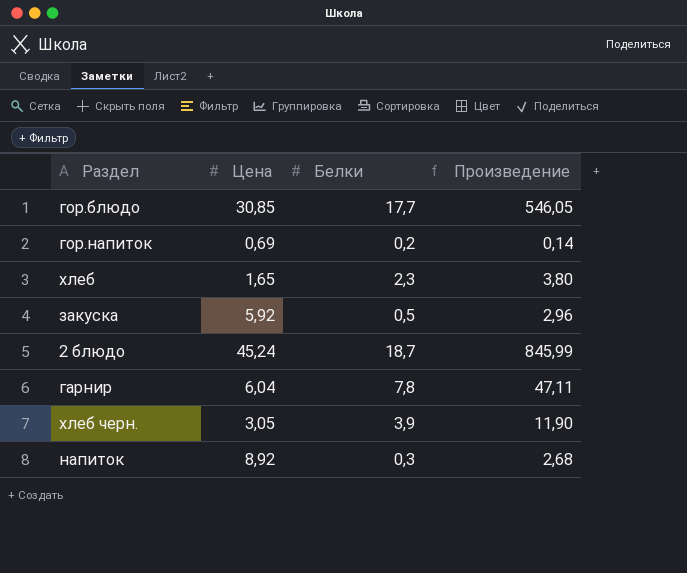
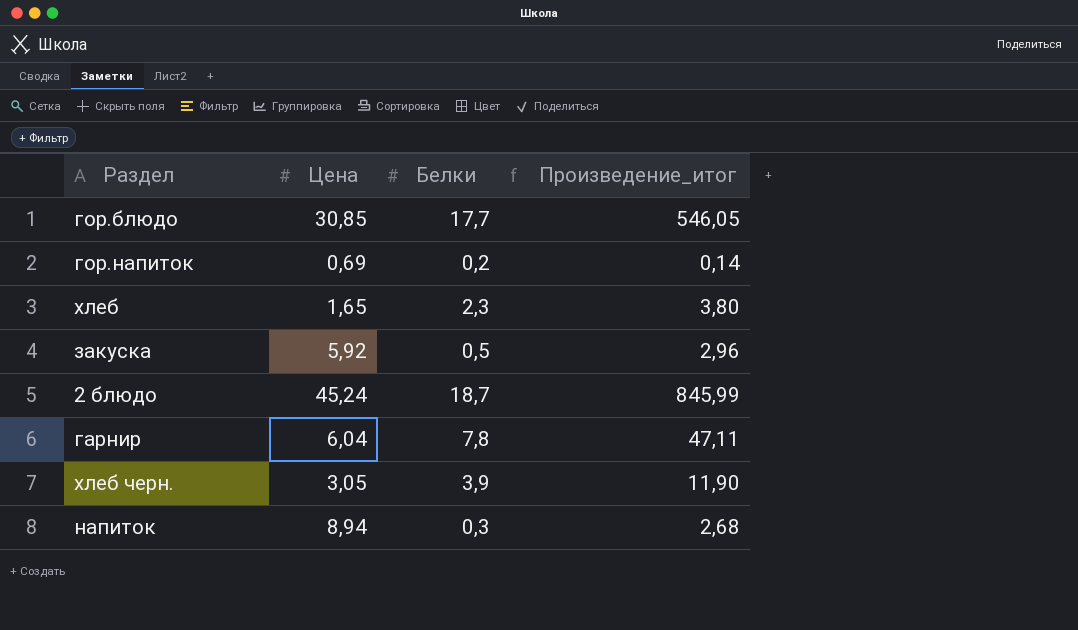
column name: Произведение -> Произведение_итог
напиток | Цена: 8,92 -> 8,94

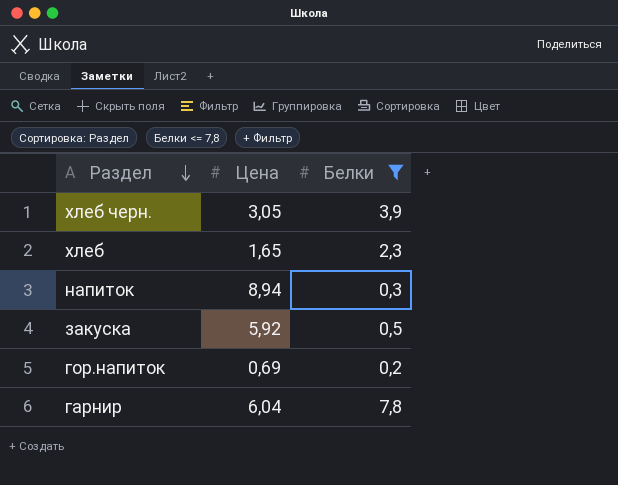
filter: none -> Белки <= 7,8
row order: none -> Раздел descending
column Произведение_итог | formula: [Цена] * [Белки] -> none

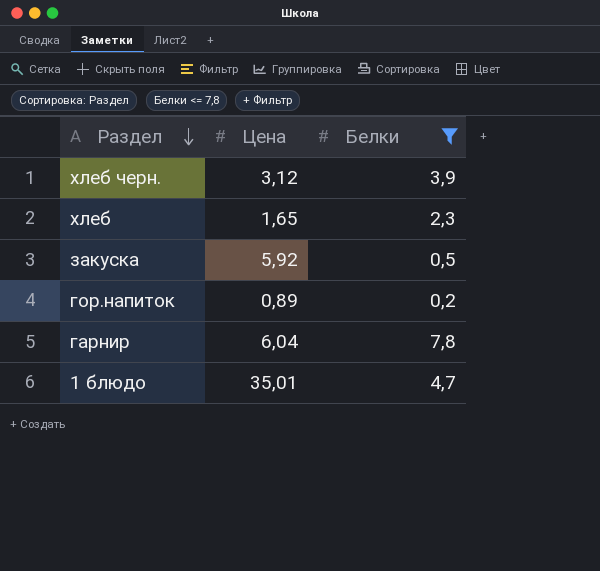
row напиток: 8,94 | 0,3 -> none
хлеб черн. | Цена: 3,05 -> 3,12
гор.напиток | Цена: 0,69 -> 0,89
row 1 блюдо: none -> 35,01 | 4,7

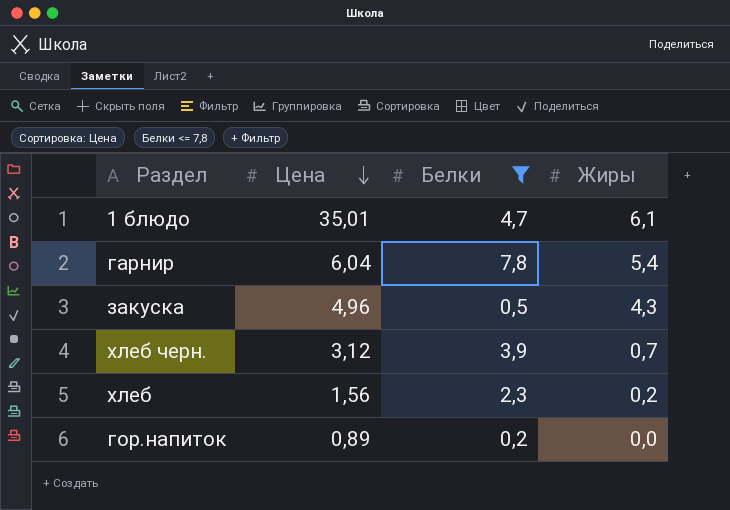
row order: Раздел descending -> Цена descending
column Жиры | position: none -> 4
закуска | Цена: 5,92 -> 4,96
хлеб | Цена: 1,65 -> 1,56

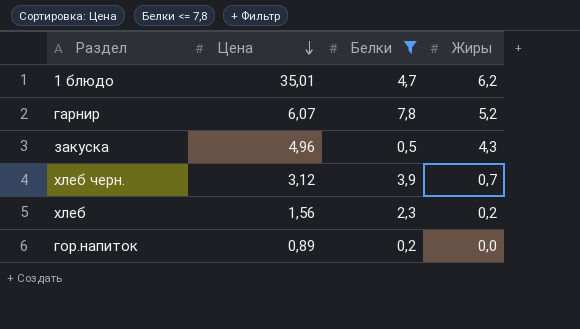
1 блюдо | Жиры: 6,1 -> 6,2
гарнир | Цена: 6,04 -> 6,07
гарнир | Жиры: 5,4 -> 5,2

